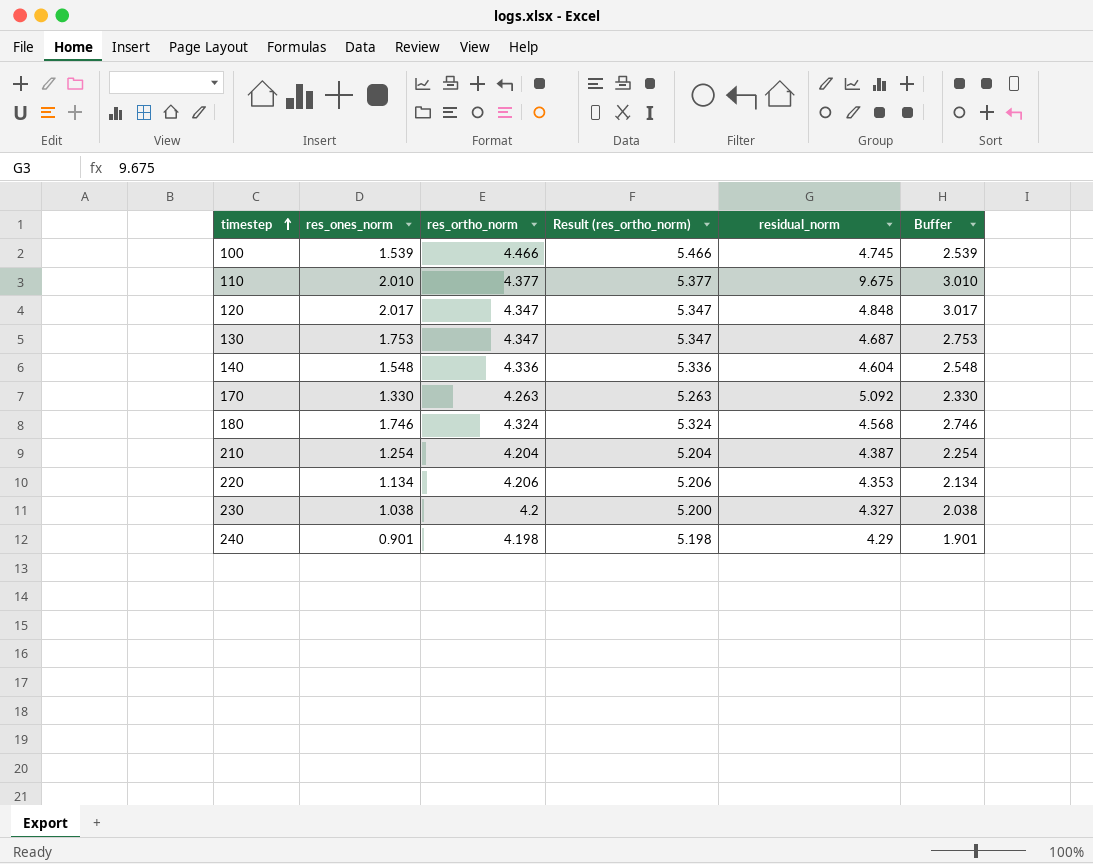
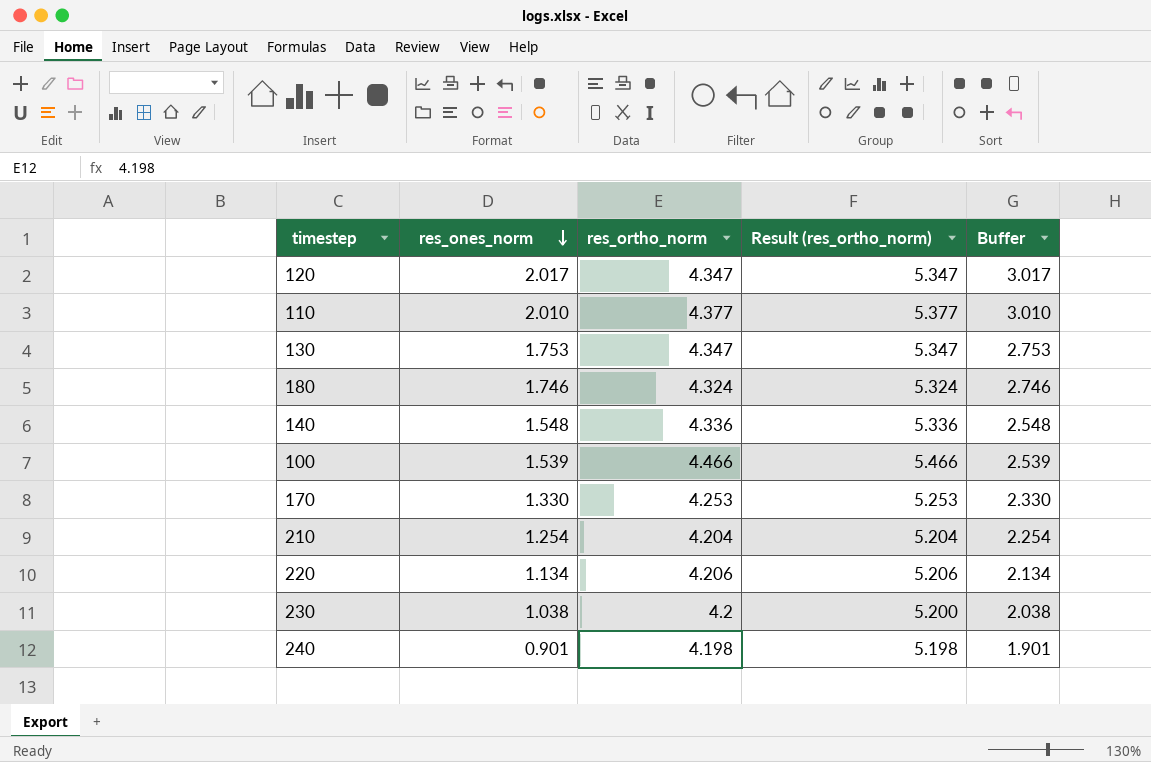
row order: timestep ascending -> res_ones_norm descending
column residual_norm | position: 5 -> none
170 | res_ortho_norm: 4.263 -> 4.253
170 | Result (res_ortho_norm): 5.263 -> 5.253

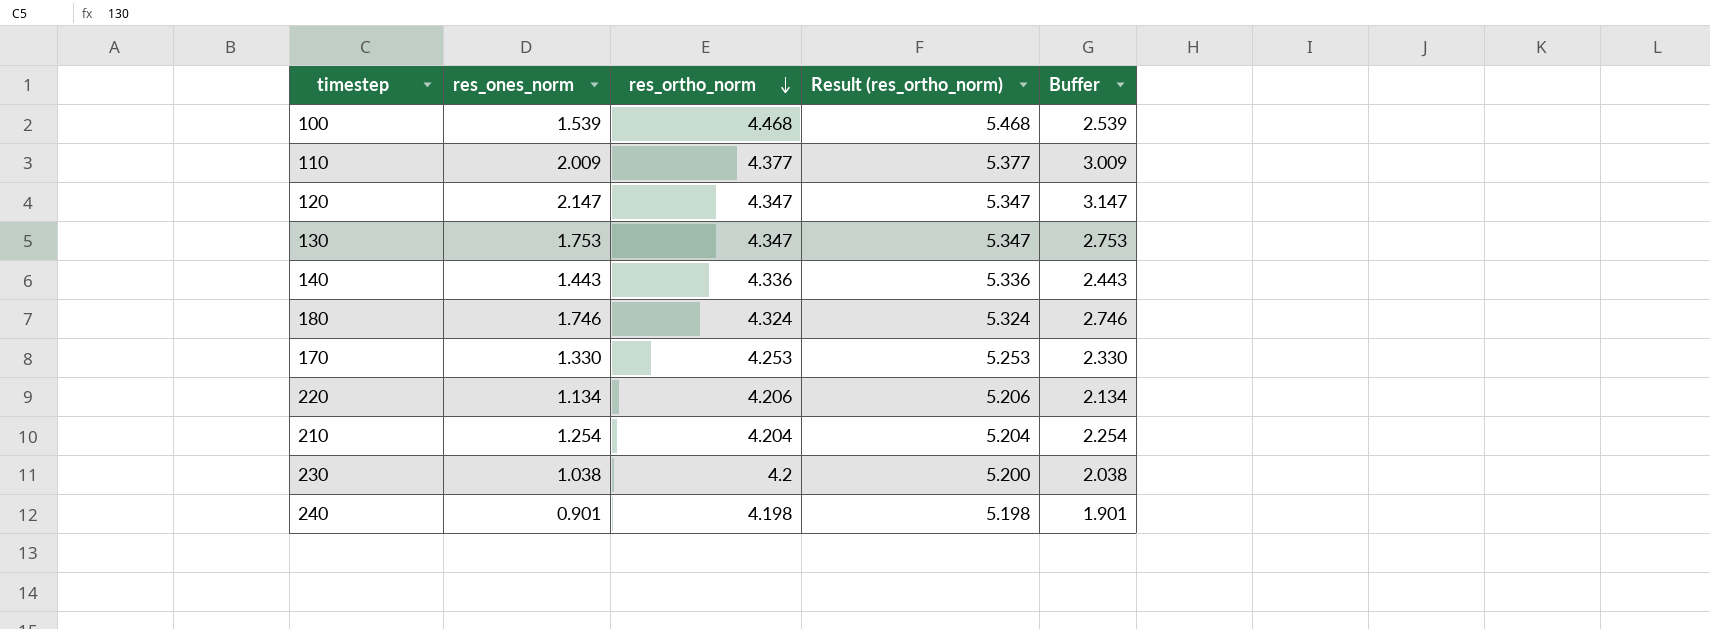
row order: res_ones_norm descending -> res_ortho_norm descending
100 | res_ortho_norm: 4.466 -> 4.468
100 | Result (res_ortho_norm): 5.466 -> 5.468
110 | res_ones_norm: 2.010 -> 2.009
110 | Buffer: 3.010 -> 3.009
120 | res_ones_norm: 2.017 -> 2.147
120 | Buffer: 3.017 -> 3.147
140 | res_ones_norm: 1.548 -> 1.443
140 | Buffer: 2.548 -> 2.443

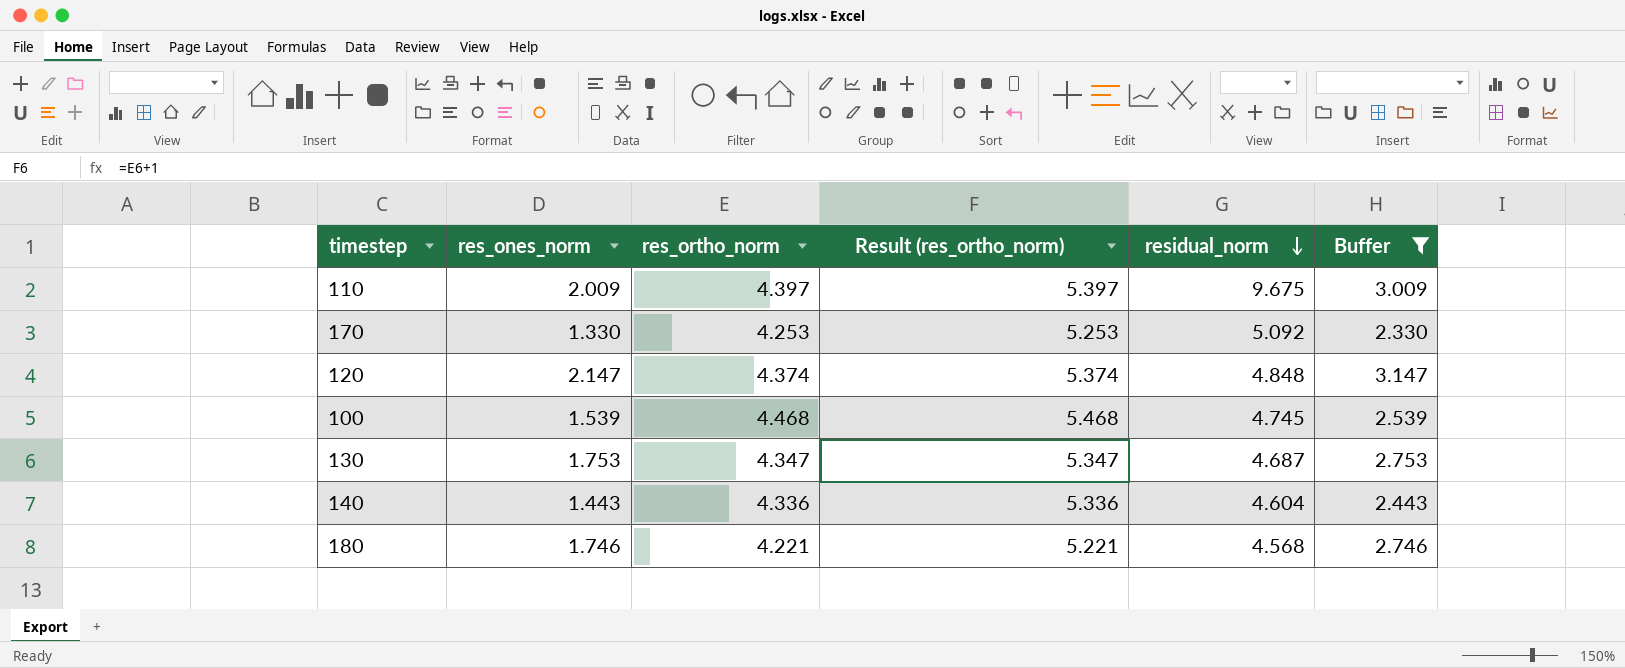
filter: none -> Buffer >= 2.330
row order: res_ortho_norm descending -> residual_norm descending
column residual_norm | position: none -> 5
110 | res_ortho_norm: 4.377 -> 4.397
110 | Result (res_ortho_norm): 5.377 -> 5.397
120 | res_ortho_norm: 4.347 -> 4.374
120 | Result (res_ortho_norm): 5.347 -> 5.374
180 | res_ortho_norm: 4.324 -> 4.221
180 | Result (res_ortho_norm): 5.324 -> 5.221

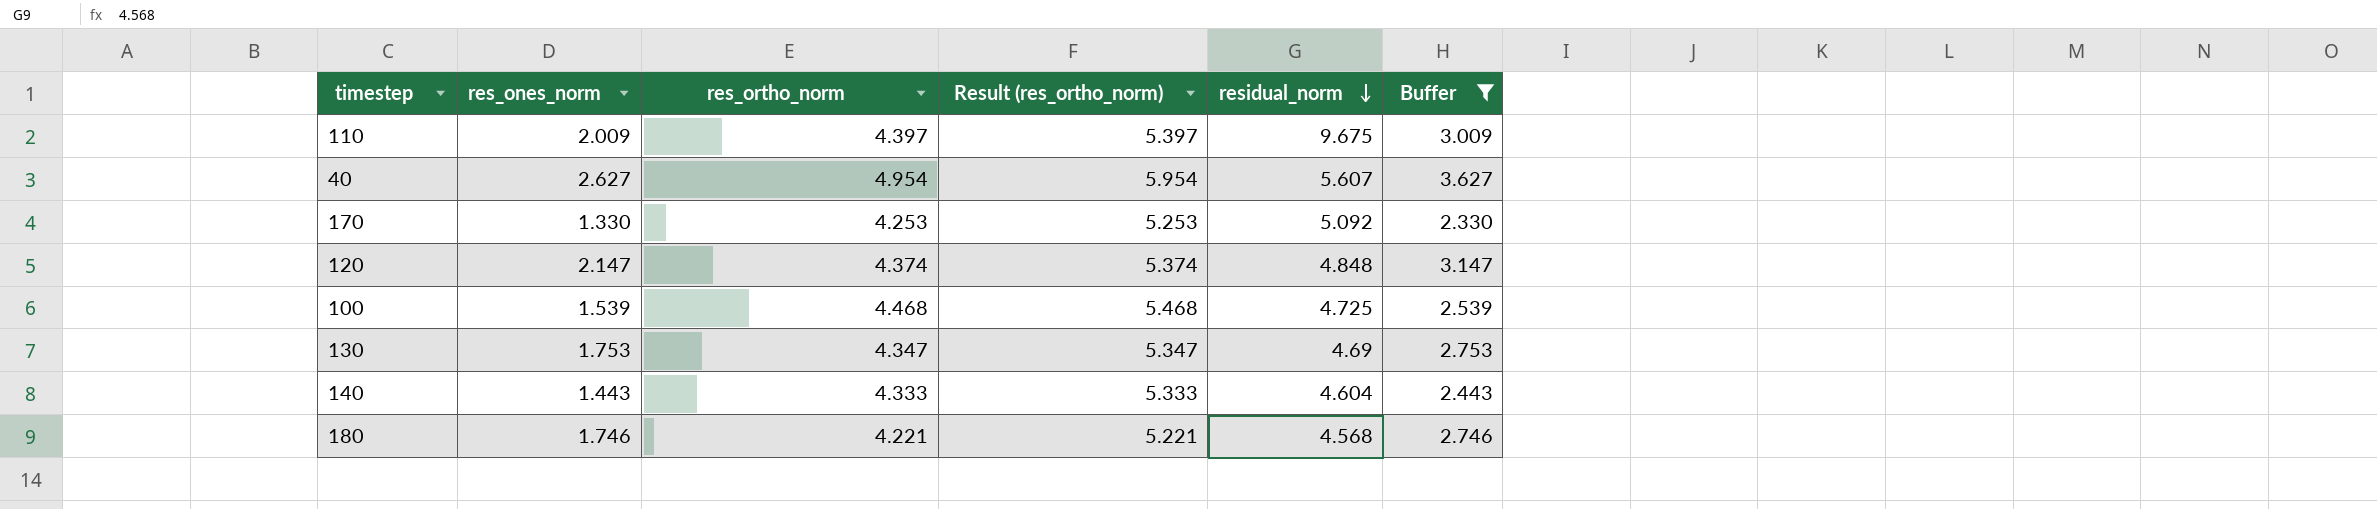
row 40: none -> 2.627 | 4.954 | 5.954 | 5.607 | 3.627
100 | residual_norm: 4.745 -> 4.725
130 | residual_norm: 4.687 -> 4.69
140 | res_ortho_norm: 4.336 -> 4.333
140 | Result (res_ortho_norm): 5.336 -> 5.333

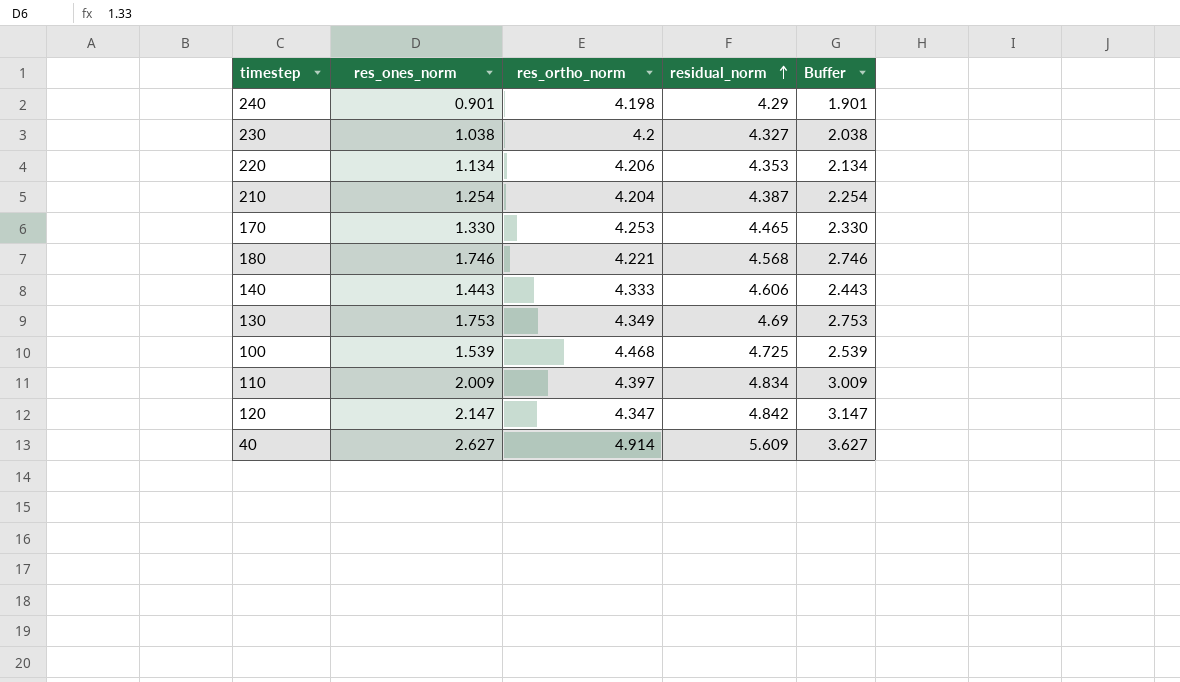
filter: Buffer >= 2.330 -> none
row order: residual_norm descending -> residual_norm ascending
column Result (res_ortho_norm) | formula: [res_ortho_norm] + 1 -> none
170 | residual_norm: 5.092 -> 4.465
140 | residual_norm: 4.604 -> 4.606
130 | res_ortho_norm: 4.347 -> 4.349
110 | residual_norm: 9.675 -> 4.834
120 | res_ortho_norm: 4.374 -> 4.347
120 | residual_norm: 4.848 -> 4.842
40 | res_ortho_norm: 4.954 -> 4.914
40 | residual_norm: 5.607 -> 5.609

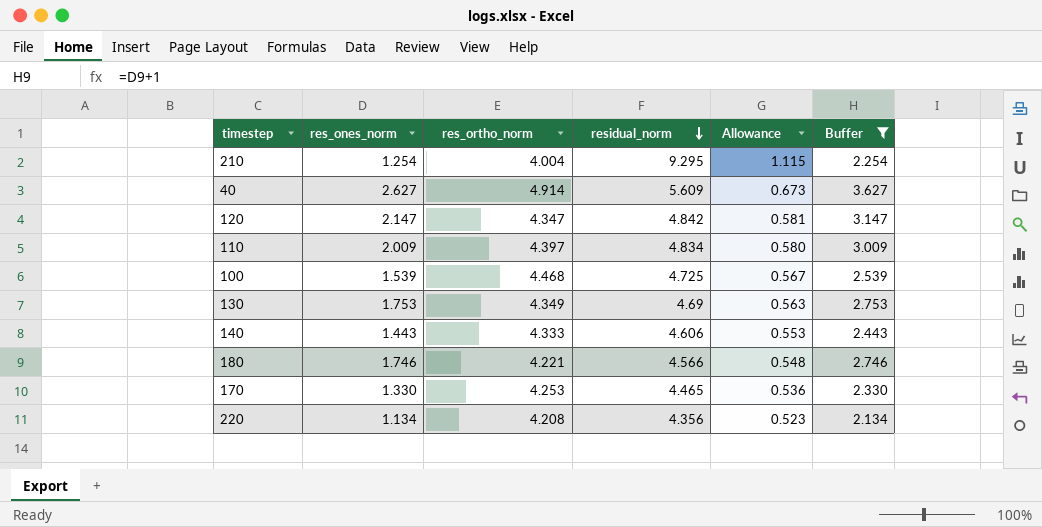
filter: none -> Buffer >= 2.134
row order: residual_norm ascending -> residual_norm descending
column Allowance | formula: none -> [residual_norm] * 0.12
210 | res_ortho_norm: 4.204 -> 4.004
210 | residual_norm: 4.387 -> 9.295
180 | residual_norm: 4.568 -> 4.566
220 | res_ortho_norm: 4.206 -> 4.208
220 | residual_norm: 4.353 -> 4.356

